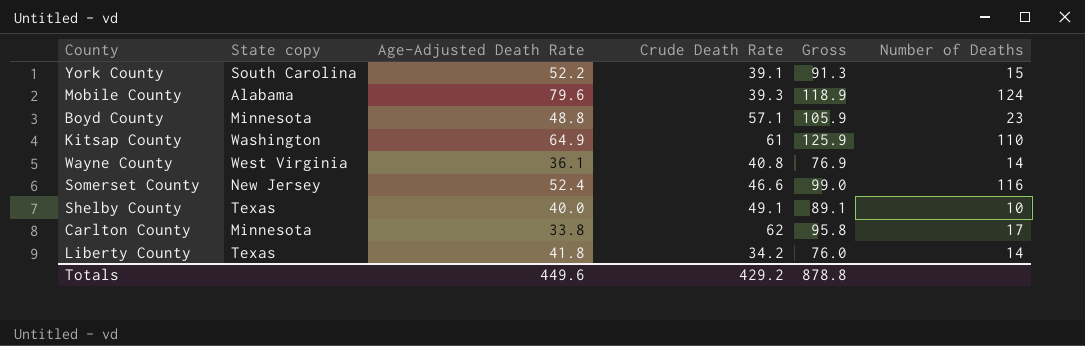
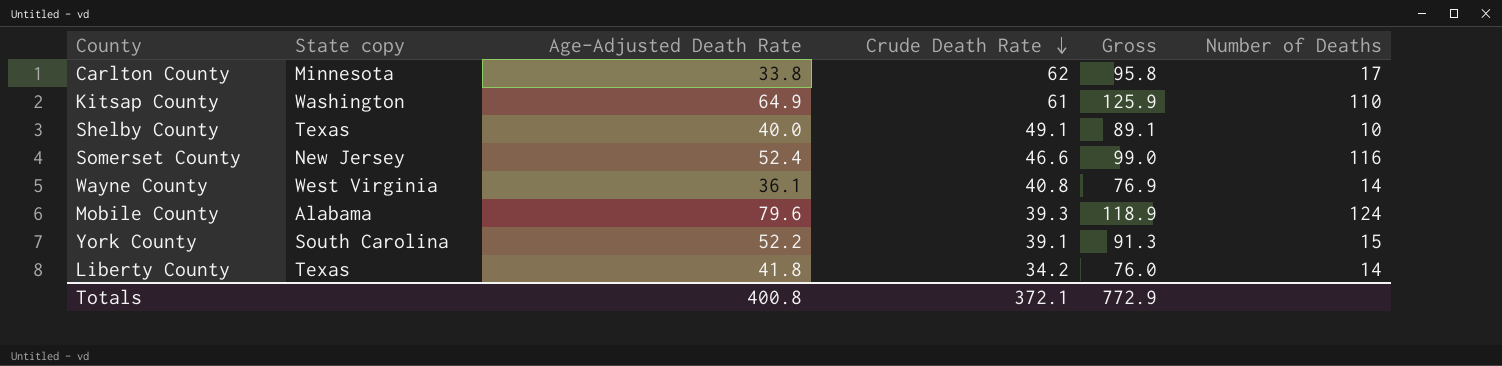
row order: none -> Crude Death Rate descending
row Boyd County: Minnesota | 48.8 | 57.1 | 105.9 | 23 -> none
Totals | Age-Adjusted Death Rate: 449.6 -> 400.8
Totals | Crude Death Rate: 429.2 -> 372.1
Totals | Gross: 878.8 -> 772.9

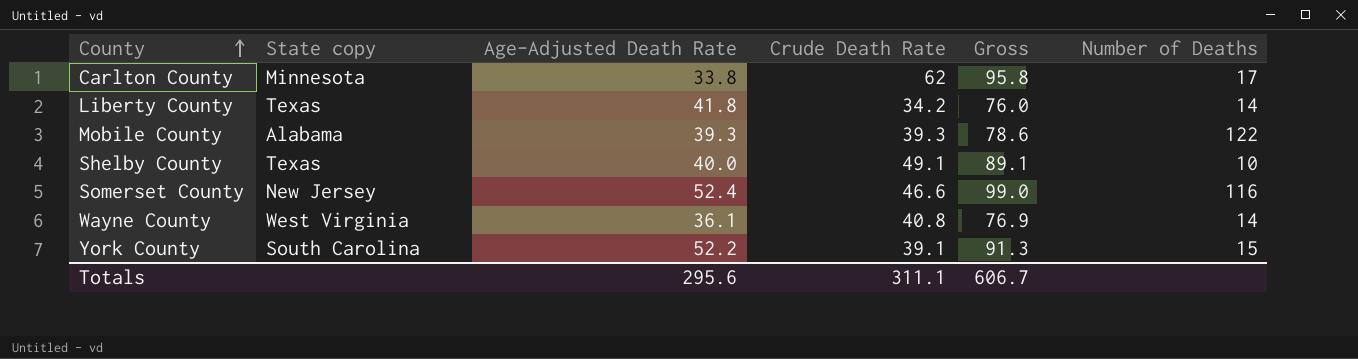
row order: Crude Death Rate descending -> County ascending
row Kitsap County: Washington | 64.9 | 61 | 125.9 | 110 -> none
Mobile County | Age-Adjusted Death Rate: 79.6 -> 39.3
Mobile County | Gross: 118.9 -> 78.6
Mobile County | Number of Deaths: 124 -> 122
Totals | Age-Adjusted Death Rate: 400.8 -> 295.6
Totals | Crude Death Rate: 372.1 -> 311.1
Totals | Gross: 772.9 -> 606.7

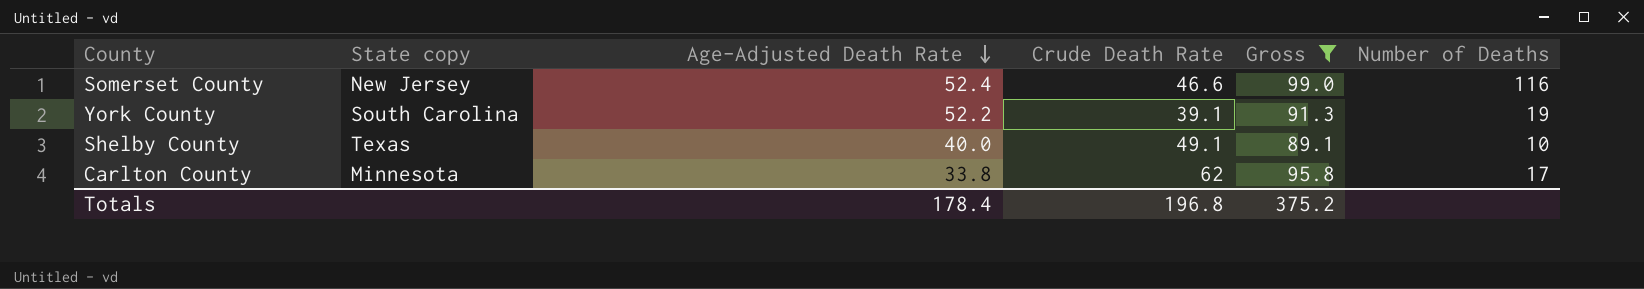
filter: none -> Gross >= 89.1
row order: County ascending -> Age-Adjusted Death Rate descending
York County | Number of Deaths: 15 -> 19
Totals | Age-Adjusted Death Rate: 295.6 -> 178.4
Totals | Crude Death Rate: 311.1 -> 196.8
Totals | Gross: 606.7 -> 375.2

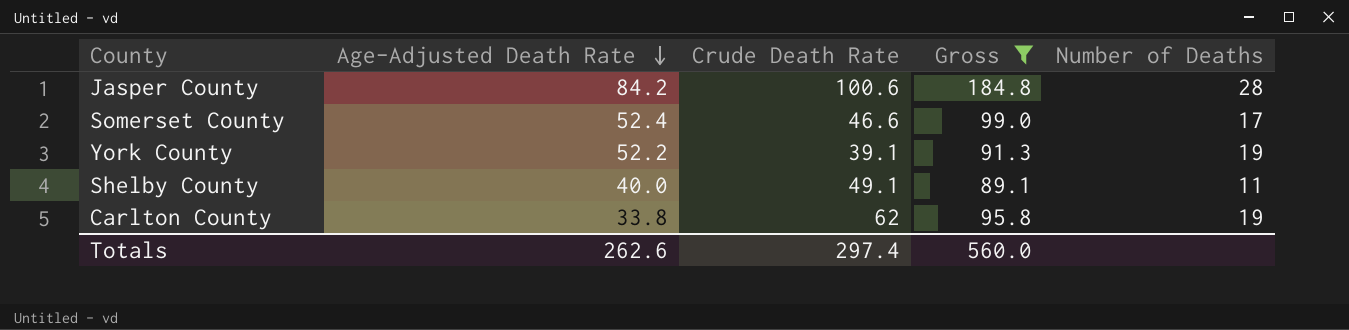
column State copy | position: 2 -> none
row Jasper County: none -> 84.2 | 100.6 | 184.8 | 28
Somerset County | Number of Deaths: 116 -> 17
Shelby County | Number of Deaths: 10 -> 11
Carlton County | Number of Deaths: 17 -> 19
Totals | Age-Adjusted Death Rate: 178.4 -> 262.6
Totals | Crude Death Rate: 196.8 -> 297.4
Totals | Gross: 375.2 -> 560.0

